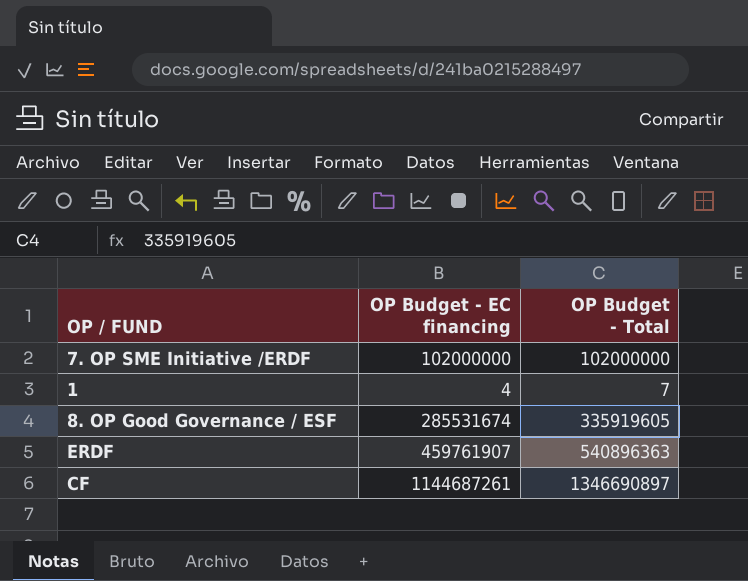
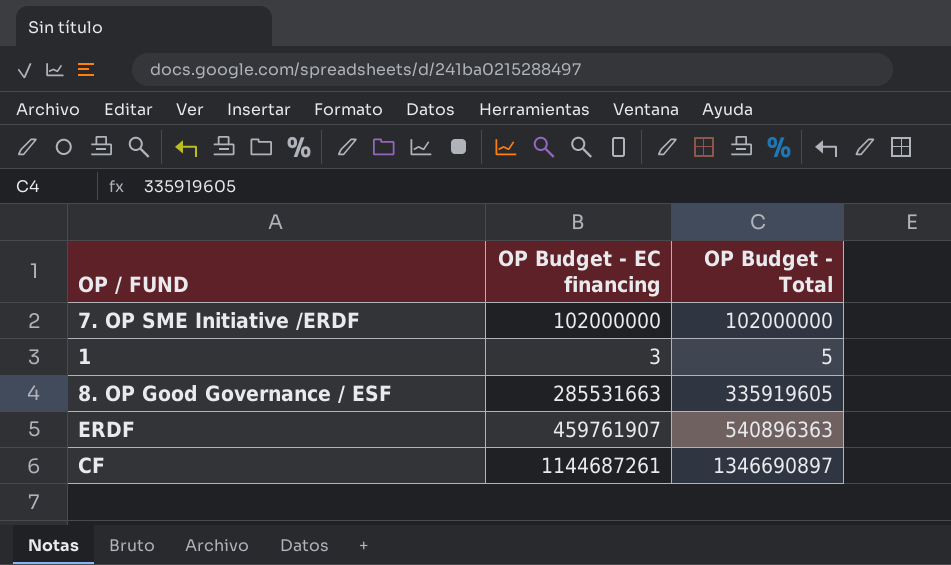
1 | OP Budget - EC financing: 4 -> 3
1 | OP Budget - Total: 7 -> 5
8. OP Good Governance / ESF | OP Budget - EC financing: 285531674 -> 285531663

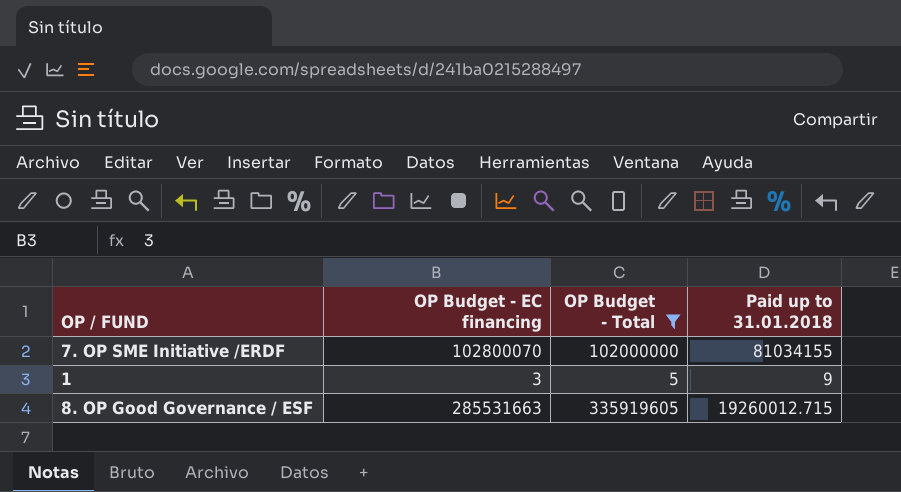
filter: none -> OP Budget - Total <= 335919605
column Paid up to 31.01.2018 | position: none -> 4
7. OP SME Initiative /ERDF | OP Budget - EC financing: 102000000 -> 102800070

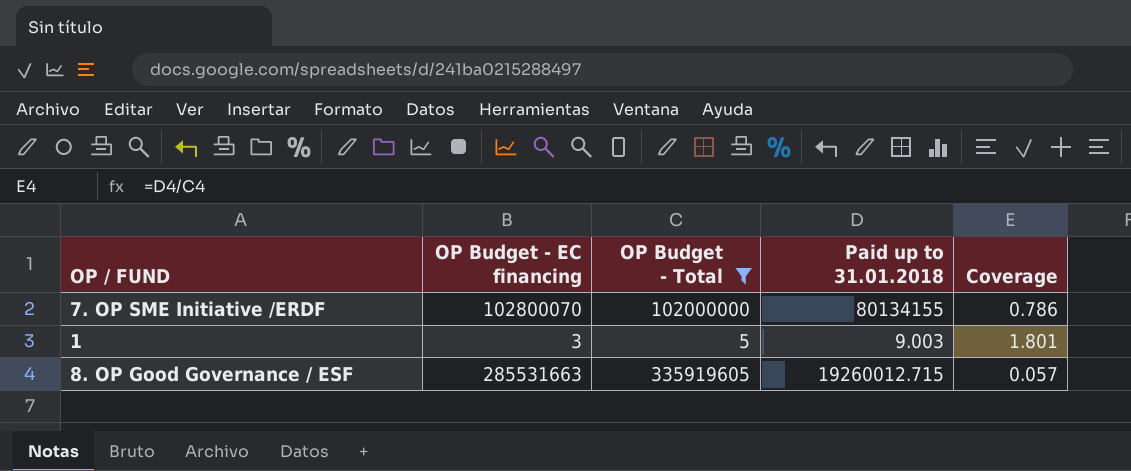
column Coverage | formula: none -> [Paid up to 31.01.2018] / [OP Budget - Total]
7. OP SME Initiative /ERDF | Paid up to 31.01.2018: 81034155 -> 80134155
1 | Paid up to 31.01.2018: 9 -> 9.003

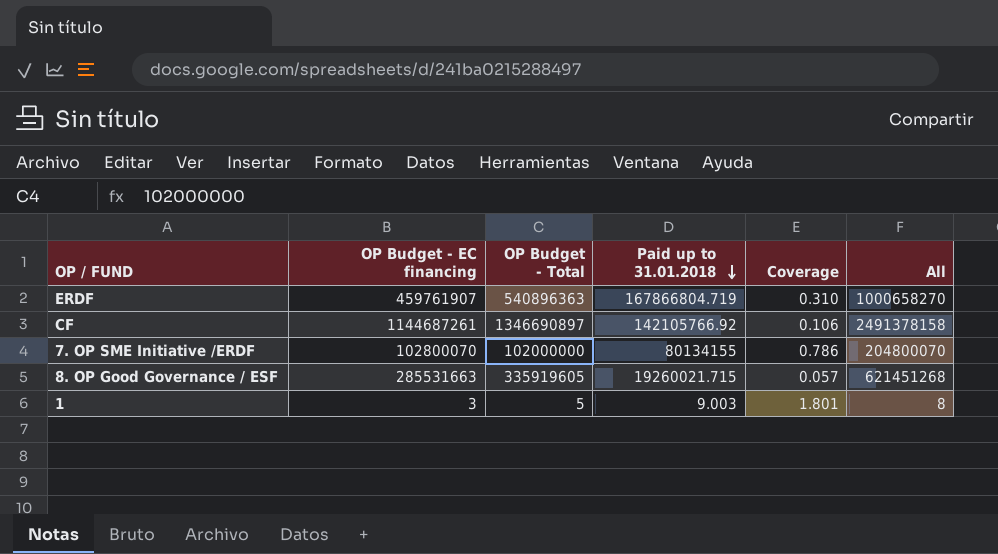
filter: OP Budget - Total <= 335919605 -> none
row order: none -> Paid up to 31.01.2018 descending
column All | formula: none -> [OP Budget - EC financing] + [OP Budget - Total]
8. OP Good Governance / ESF | Paid up to 31.01.2018: 19260012.715 -> 19260021.715

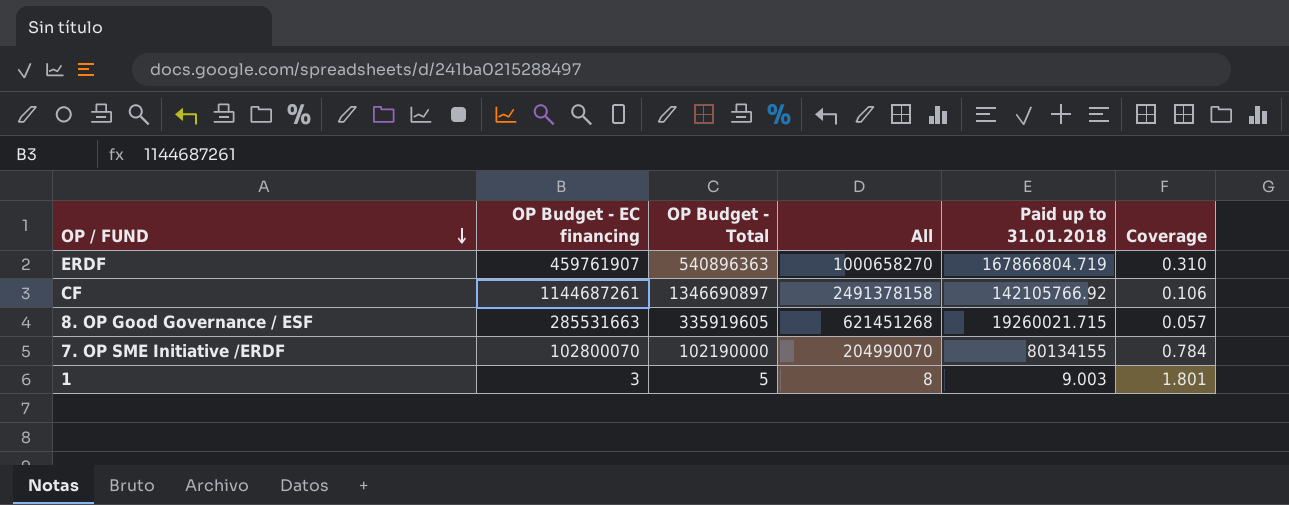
row order: Paid up to 31.01.2018 descending -> OP / FUND descending
column All | position: 6 -> 4
7. OP SME Initiative /ERDF | OP Budget - Total: 102000000 -> 102190000
7. OP SME Initiative /ERDF | All: 204800070 -> 204990070
7. OP SME Initiative /ERDF | Coverage: 0.786 -> 0.784

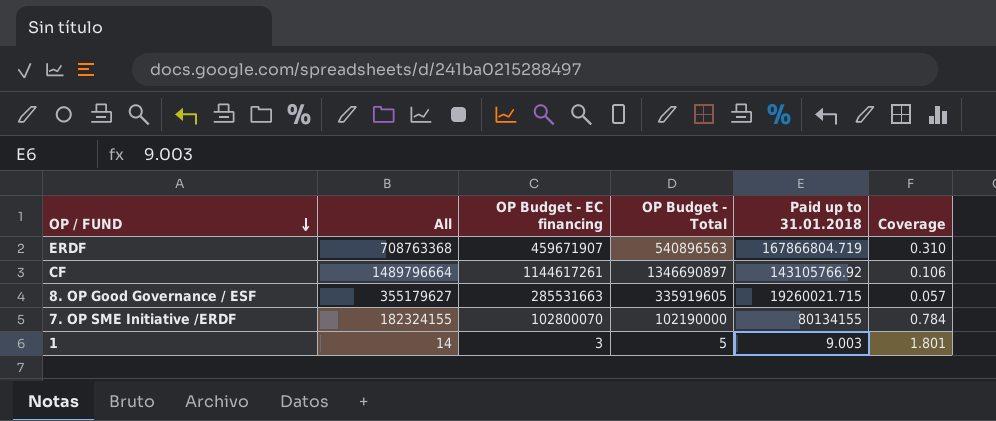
column All | formula: [OP Budget - EC financing] + [OP Budget - Total] -> [OP Budget - Total] + [Paid up to 31.01.2018]
column All | position: 4 -> 2
ERDF | OP Budget - EC financing: 459761907 -> 459671907
ERDF | OP Budget - Total: 540896363 -> 540896563
CF | OP Budget - EC financing: 1144687261 -> 1144617261
CF | Paid up to 31.01.2018: 142105766.92 -> 143105766.92

